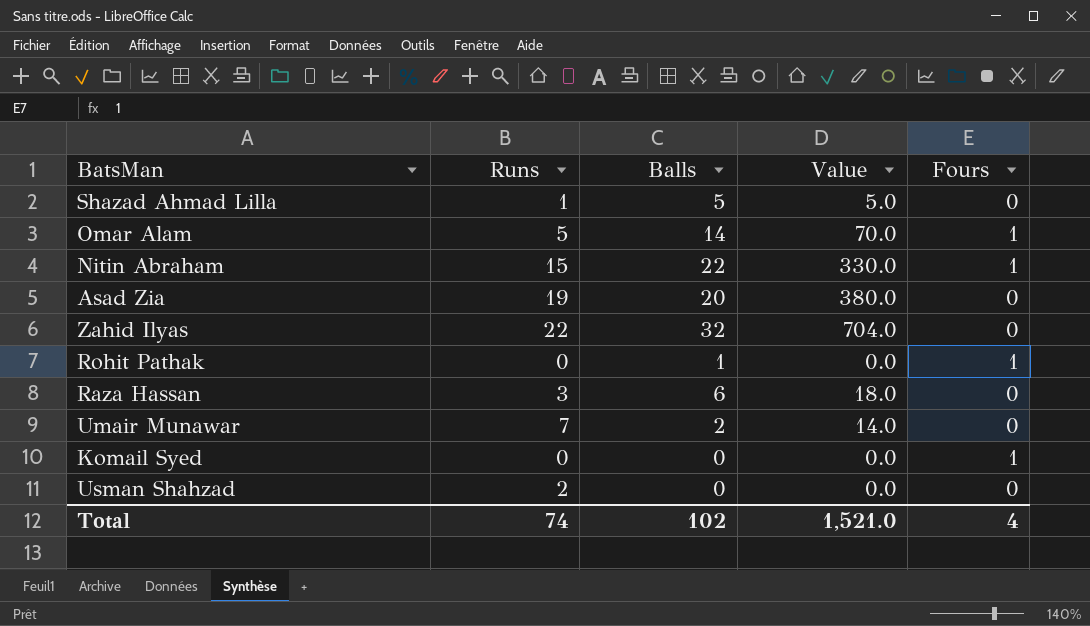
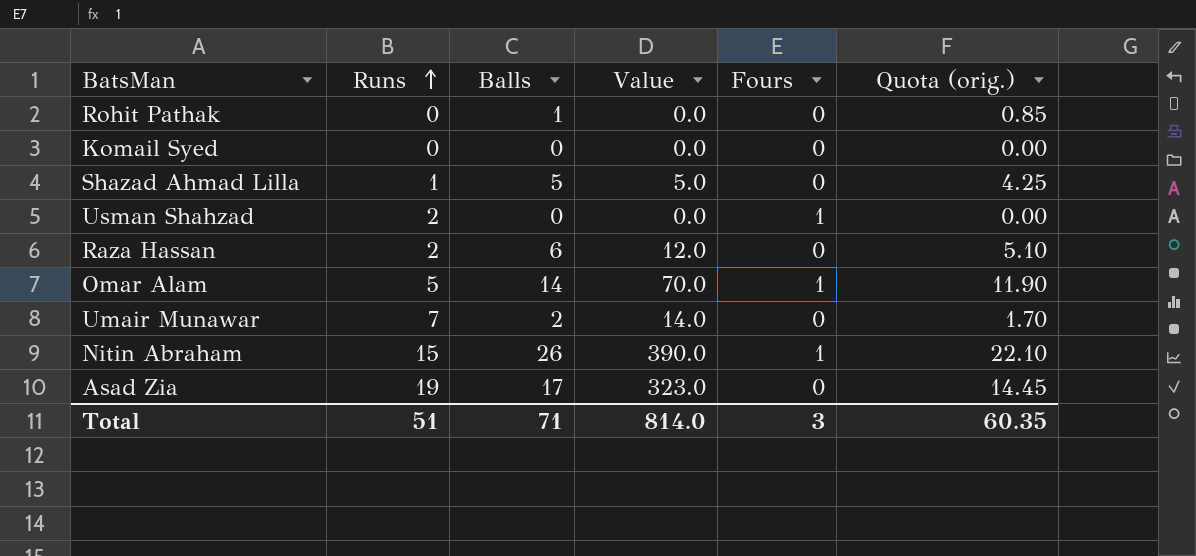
row order: none -> Runs ascending
column Quota (orig.) | formula: none -> [Balls] * 0.85
row Zahid Ilyas: 22 | 32 | 704.0 | 0 -> none
Rohit Pathak | Fours: 1 -> 0
Komail Syed | Fours: 1 -> 0
Usman Shahzad | Fours: 0 -> 1
Raza Hassan | Runs: 3 -> 2
Raza Hassan | Value: 18.0 -> 12.0
Nitin Abraham | Balls: 22 -> 26
Nitin Abraham | Value: 330.0 -> 390.0
Asad Zia | Balls: 20 -> 17
Asad Zia | Value: 380.0 -> 323.0
Total | Runs: 74 -> 51
Total | Balls: 102 -> 71
Total | Value: 1,521.0 -> 814.0
Total | Fours: 4 -> 3

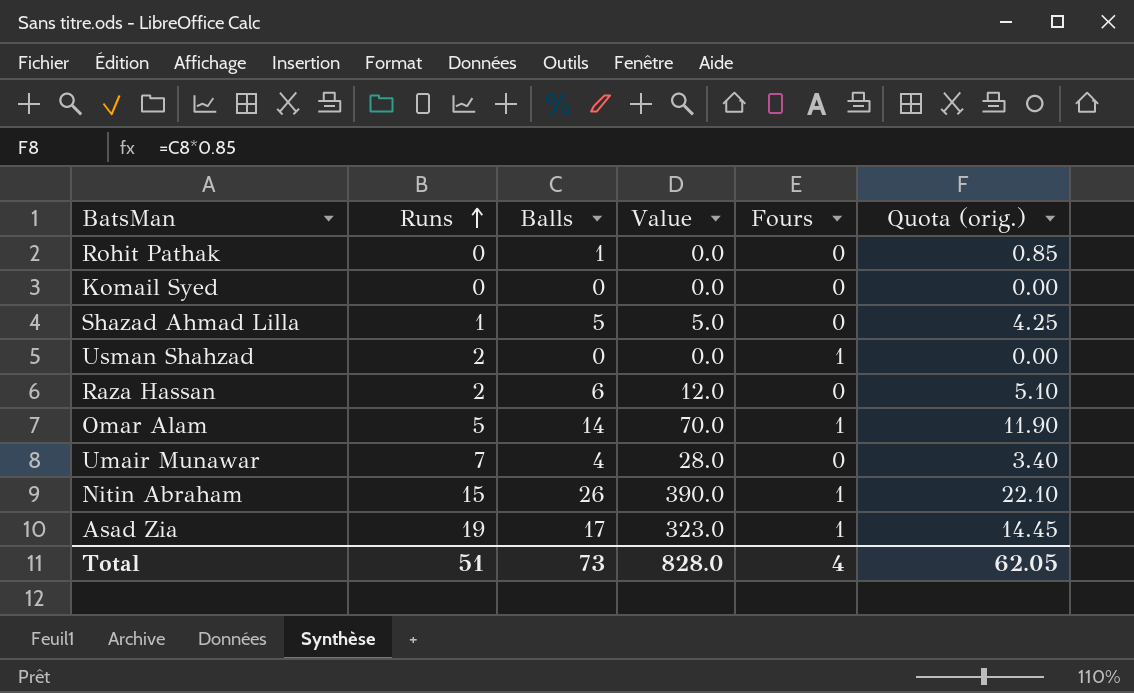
Umair Munawar | Balls: 2 -> 4
Umair Munawar | Value: 14.0 -> 28.0
Umair Munawar | Quota (orig.): 1.70 -> 3.40
Asad Zia | Fours: 0 -> 1
Total | Balls: 71 -> 73
Total | Value: 814.0 -> 828.0
Total | Fours: 3 -> 4
Total | Quota (orig.): 60.35 -> 62.05

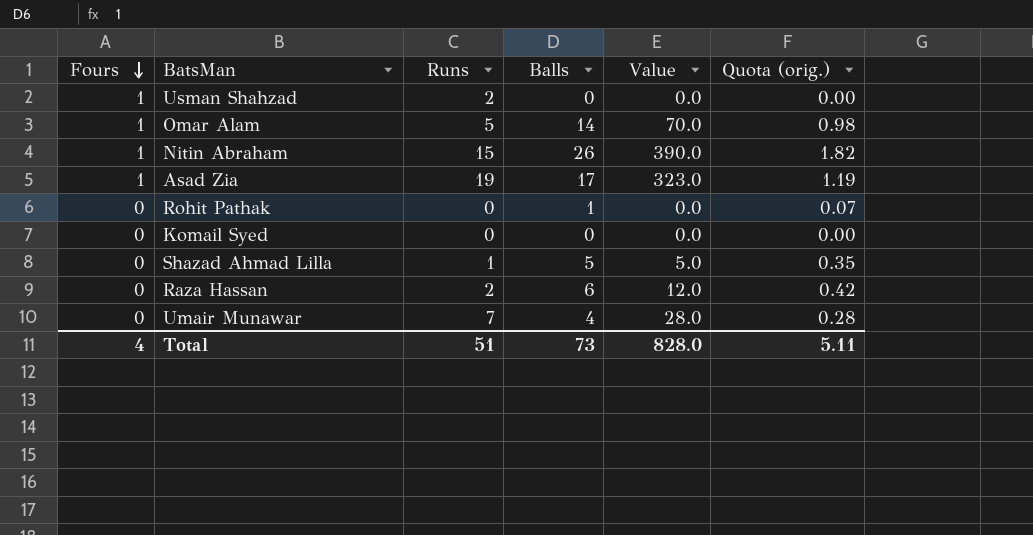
row order: Runs ascending -> Fours descending
column Fours | position: 5 -> 1
column Quota (orig.) | formula: [Balls] * 0.85 -> [Balls] * 0.07
Total | Quota (orig.): 62.05 -> 5.11

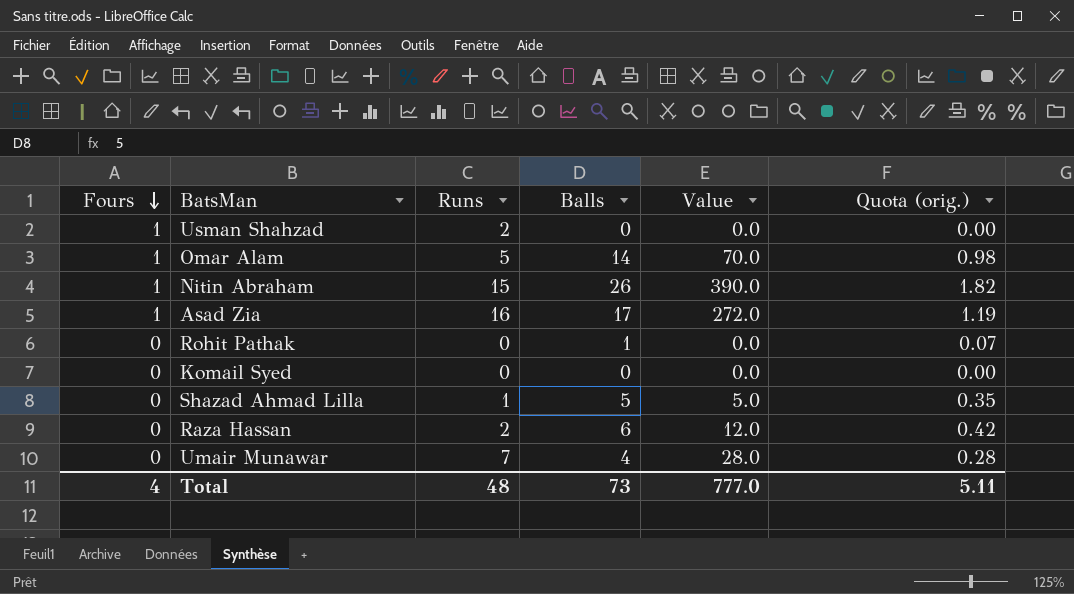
Asad Zia | Runs: 19 -> 16
Asad Zia | Value: 323.0 -> 272.0
Total | Runs: 51 -> 48
Total | Value: 828.0 -> 777.0

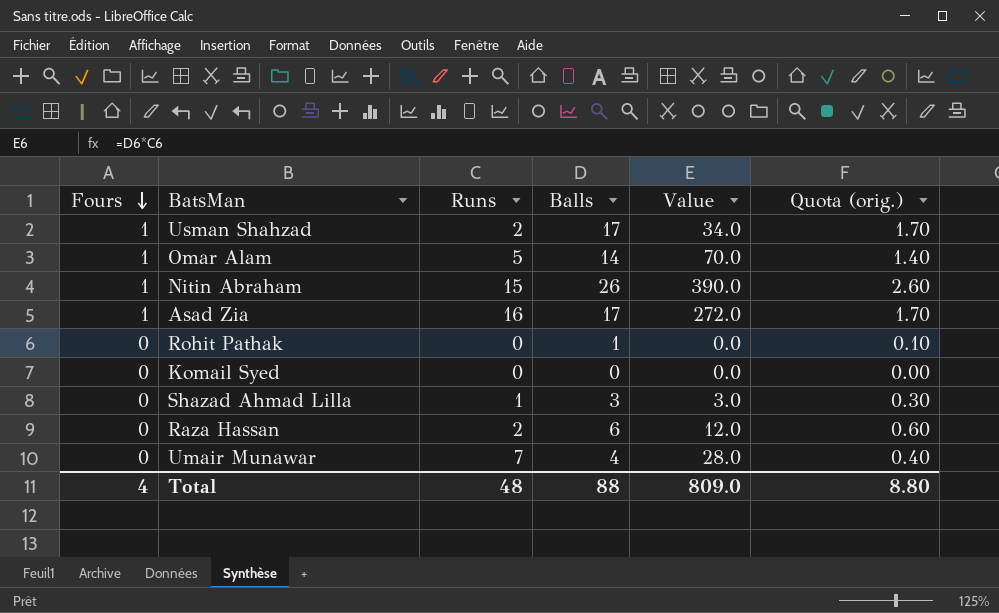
column Quota (orig.) | formula: [Balls] * 0.07 -> [Balls] * 0.1
Usman Shahzad | Balls: 0 -> 17
Usman Shahzad | Value: 0.0 -> 34.0
Shazad Ahmad Lilla | Balls: 5 -> 3
Shazad Ahmad Lilla | Value: 5.0 -> 3.0
Total | Balls: 73 -> 88
Total | Value: 777.0 -> 809.0
Total | Quota (orig.): 5.11 -> 8.80

